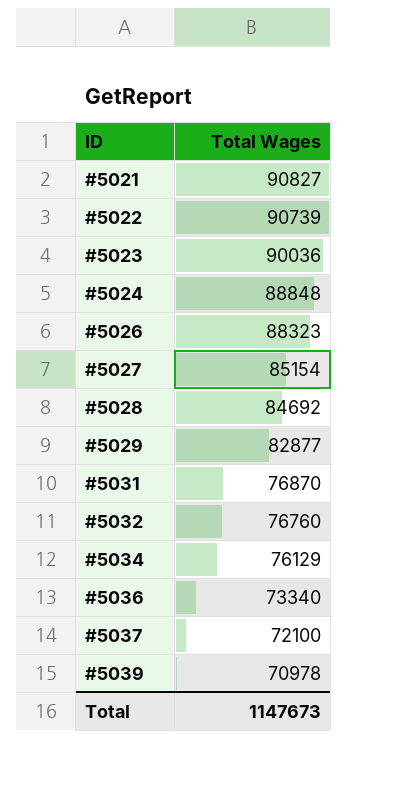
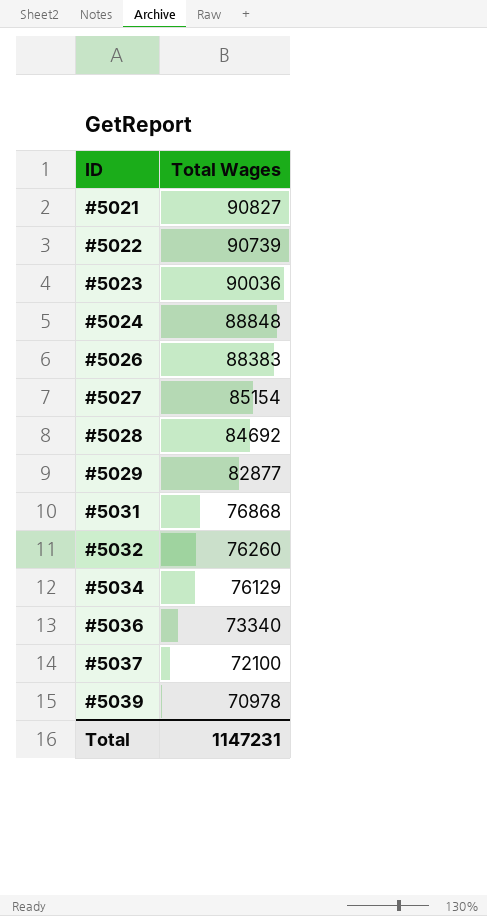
#5026 | Total Wages: 88323 -> 88383
#5031 | Total Wages: 76870 -> 76868
#5032 | Total Wages: 76760 -> 76260
Total | Total Wages: 1147673 -> 1147231

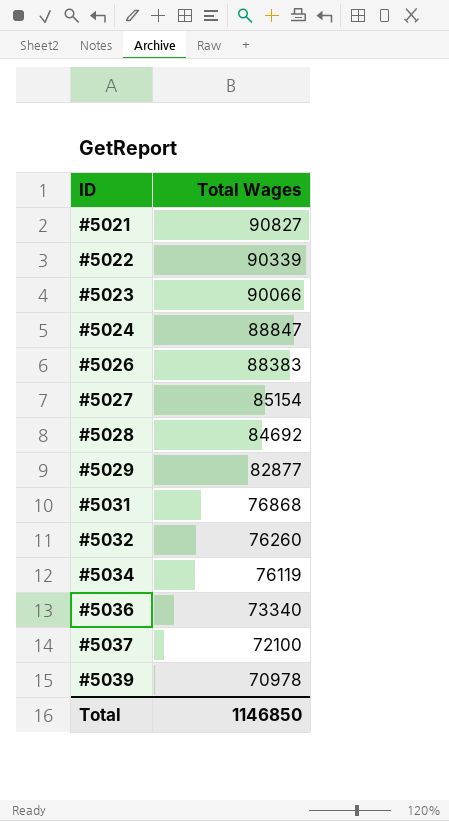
#5022 | Total Wages: 90739 -> 90339
#5023 | Total Wages: 90036 -> 90066
#5024 | Total Wages: 88848 -> 88847
#5034 | Total Wages: 76129 -> 76119
Total | Total Wages: 1147231 -> 1146850

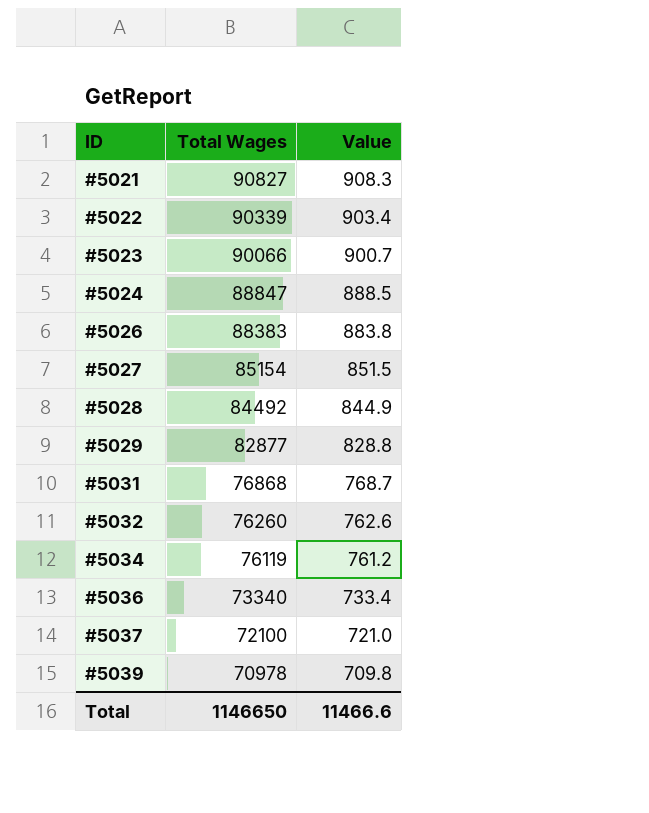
column Value | formula: none -> [Total Wages] * 0.01
#5028 | Total Wages: 84692 -> 84492
Total | Total Wages: 1146850 -> 1146650

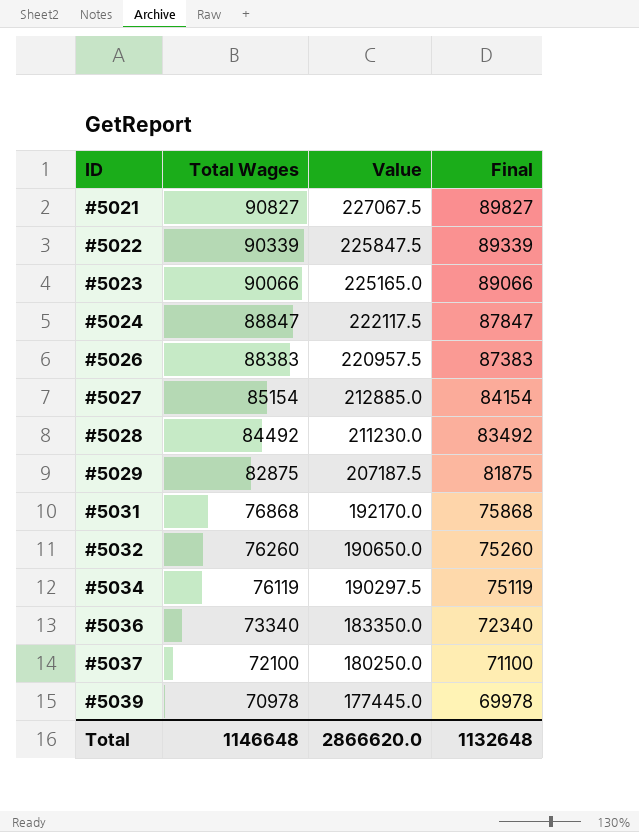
column Value | formula: [Total Wages] * 0.01 -> [Total Wages] * 2.5
column Final | formula: none -> [Total Wages] - 1000
#5029 | Total Wages: 82877 -> 82875
Total | Total Wages: 1146650 -> 1146648
Total | Value: 11466.6 -> 2866620.0

